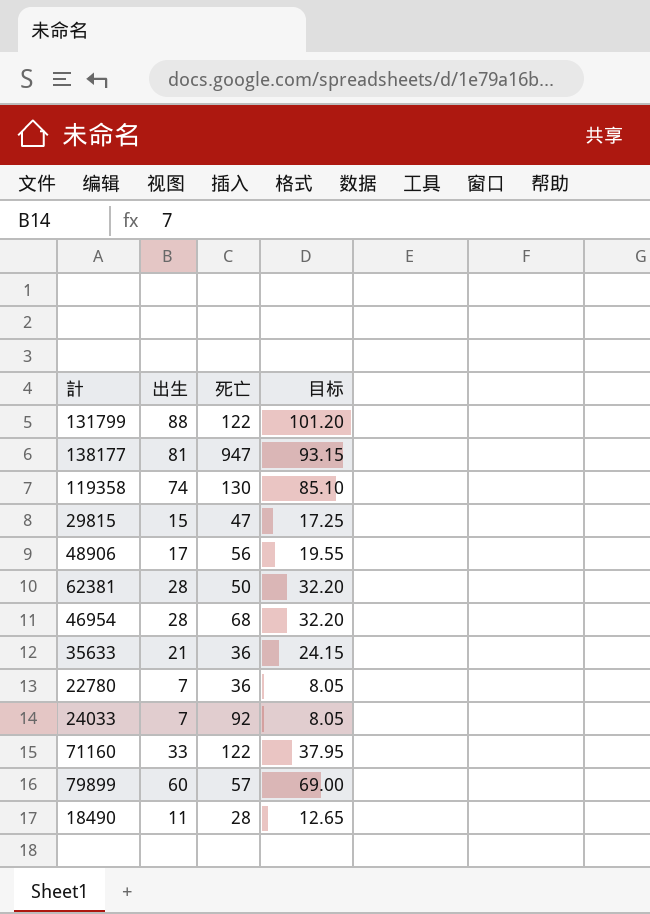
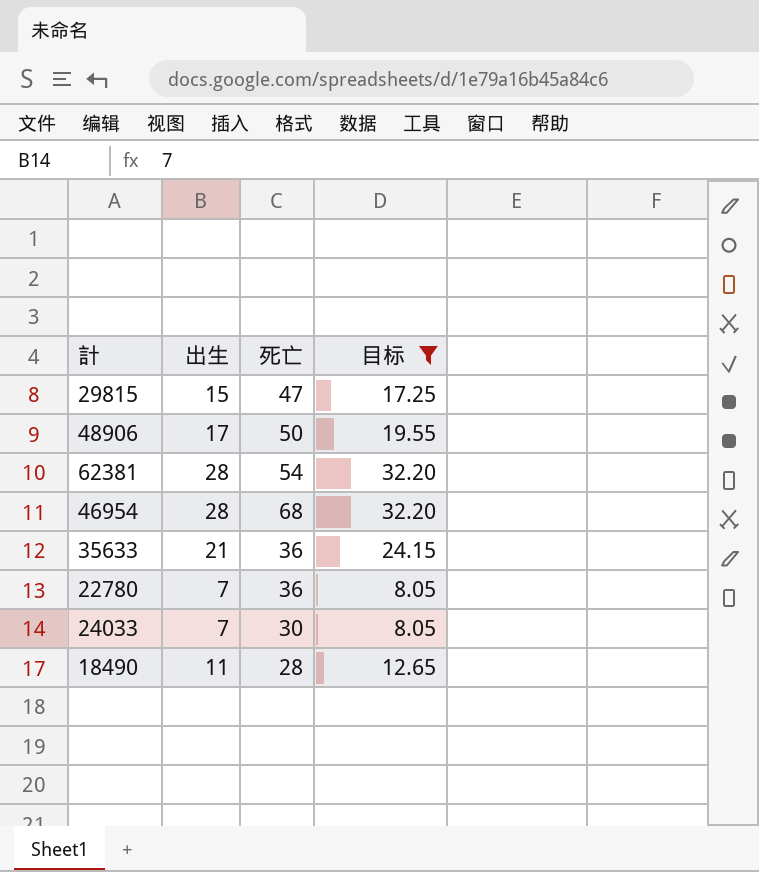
filter: none -> 目标 <= 32.20
48906 | 死亡: 56 -> 50
62381 | 死亡: 50 -> 54
24033 | 死亡: 92 -> 30

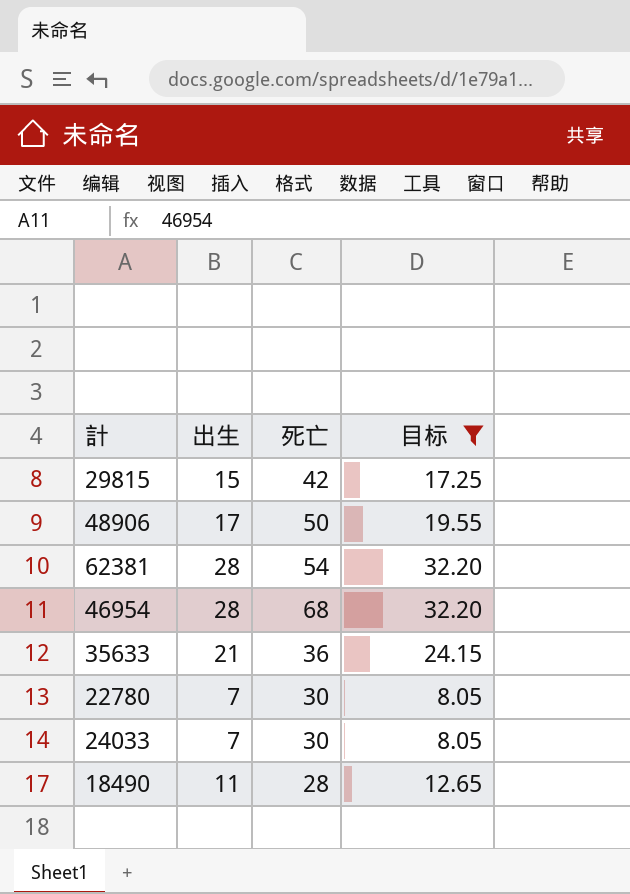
29815 | 死亡: 47 -> 42
22780 | 死亡: 36 -> 30

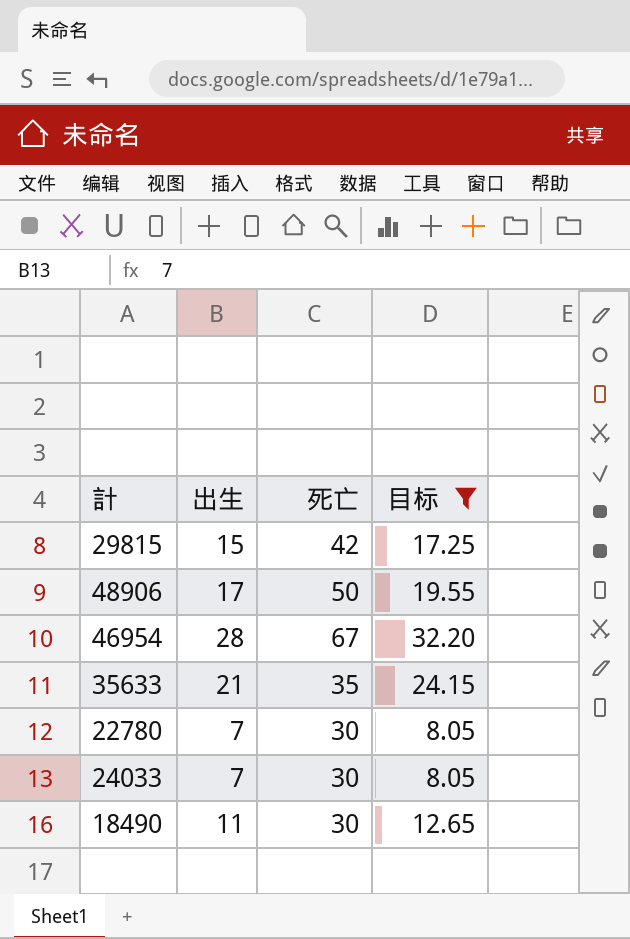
row 62381: 28 | 54 | 32.20 -> none
46954 | 死亡: 68 -> 67
35633 | 死亡: 36 -> 35
18490 | 死亡: 28 -> 30

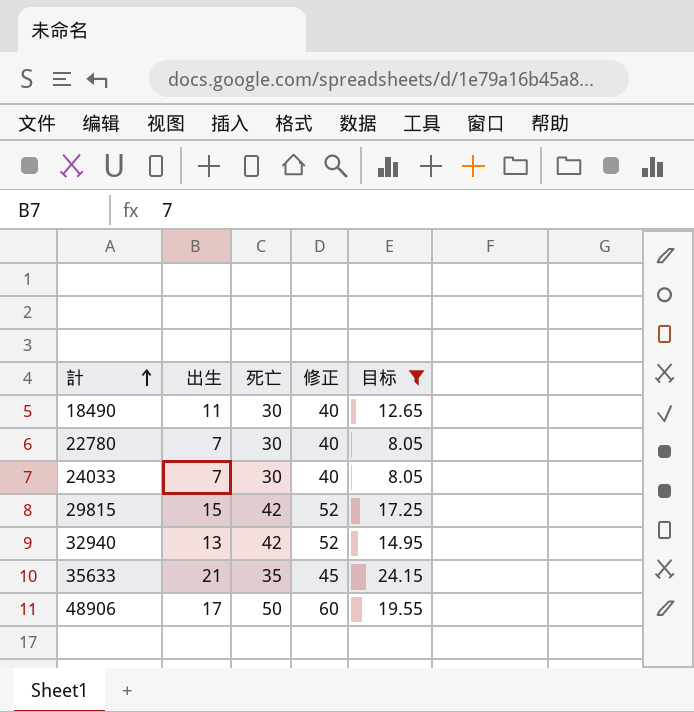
row order: none -> 計 ascending
column 修正 | formula: none -> [死亡] + 10
row 46954: 28 | 67 | 32.20 -> none
row 32940: none -> 13 | 42 | 52 | 14.95

